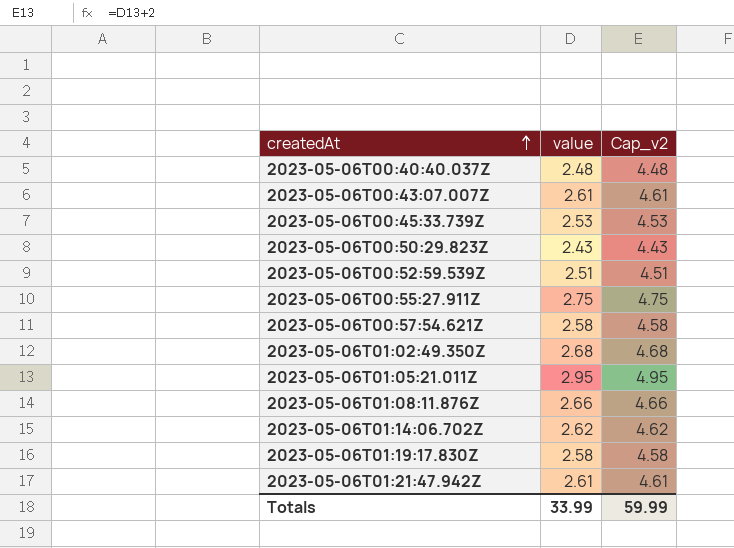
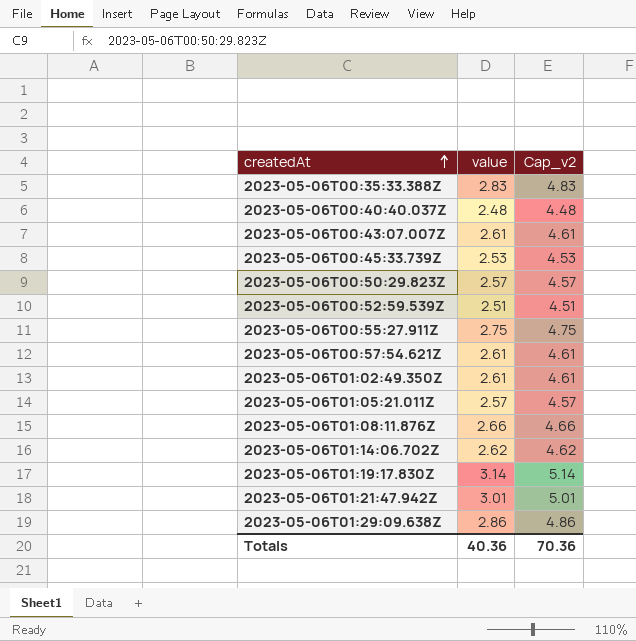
row 2023-05-06T00:35:33.388Z: none -> 2.83 | 4.83
2023-05-06T00:50:29.823Z | value: 2.43 -> 2.57
2023-05-06T00:50:29.823Z | Cap_v2: 4.43 -> 4.57
2023-05-06T00:57:54.621Z | value: 2.58 -> 2.61
2023-05-06T00:57:54.621Z | Cap_v2: 4.58 -> 4.61
2023-05-06T01:02:49.350Z | value: 2.68 -> 2.61
2023-05-06T01:02:49.350Z | Cap_v2: 4.68 -> 4.61
2023-05-06T01:05:21.011Z | value: 2.95 -> 2.57
2023-05-06T01:05:21.011Z | Cap_v2: 4.95 -> 4.57
2023-05-06T01:19:17.830Z | value: 2.58 -> 3.14
2023-05-06T01:19:17.830Z | Cap_v2: 4.58 -> 5.14
2023-05-06T01:21:47.942Z | value: 2.61 -> 3.01
2023-05-06T01:21:47.942Z | Cap_v2: 4.61 -> 5.01
row 2023-05-06T01:29:09.638Z: none -> 2.86 | 4.86
Totals | value: 33.99 -> 40.36
Totals | Cap_v2: 59.99 -> 70.36

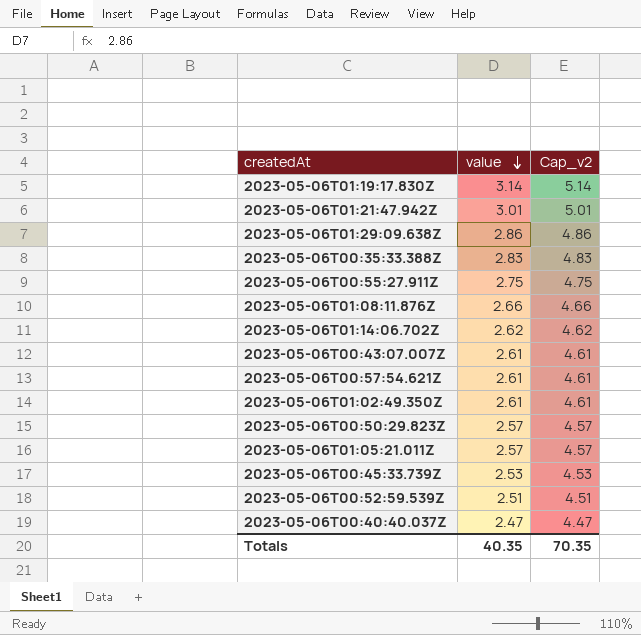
row order: createdAt ascending -> value descending
2023-05-06T00:40:40.037Z | value: 2.48 -> 2.47
2023-05-06T00:40:40.037Z | Cap_v2: 4.48 -> 4.47
Totals | value: 40.36 -> 40.35
Totals | Cap_v2: 70.36 -> 70.35

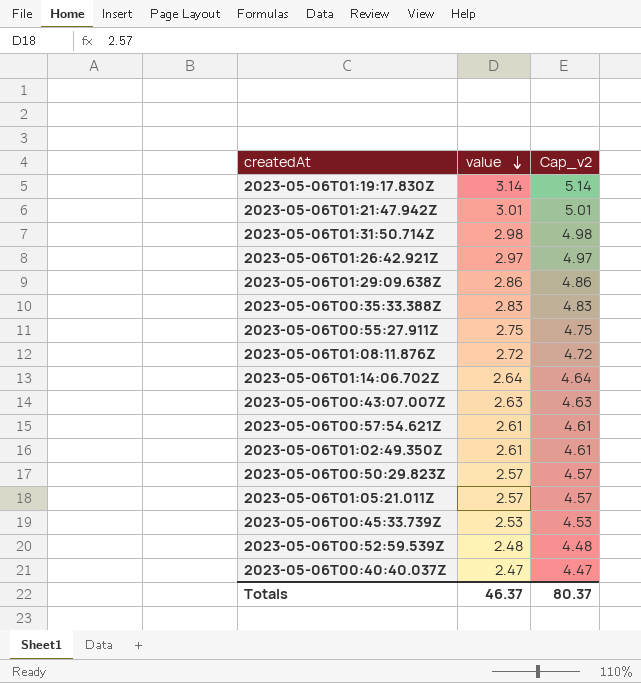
row 2023-05-06T01:31:50.714Z: none -> 2.98 | 4.98
row 2023-05-06T01:26:42.921Z: none -> 2.97 | 4.97
2023-05-06T01:08:11.876Z | value: 2.66 -> 2.72
2023-05-06T01:08:11.876Z | Cap_v2: 4.66 -> 4.72
2023-05-06T01:14:06.702Z | value: 2.62 -> 2.64
2023-05-06T01:14:06.702Z | Cap_v2: 4.62 -> 4.64
2023-05-06T00:43:07.007Z | value: 2.61 -> 2.63
2023-05-06T00:43:07.007Z | Cap_v2: 4.61 -> 4.63
2023-05-06T00:52:59.539Z | value: 2.51 -> 2.48
2023-05-06T00:52:59.539Z | Cap_v2: 4.51 -> 4.48
Totals | value: 40.35 -> 46.37
Totals | Cap_v2: 70.35 -> 80.37

